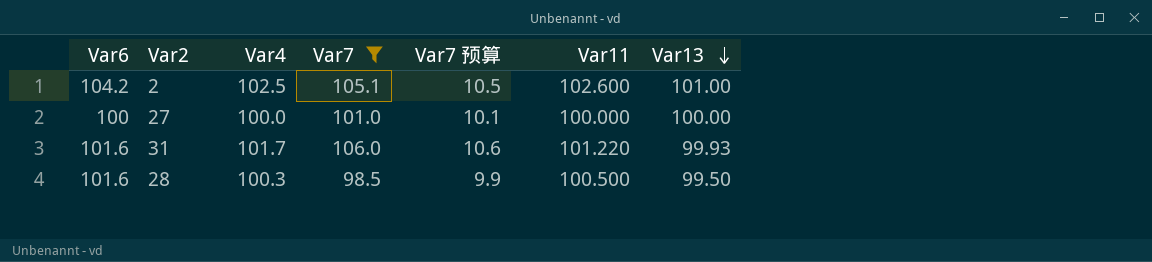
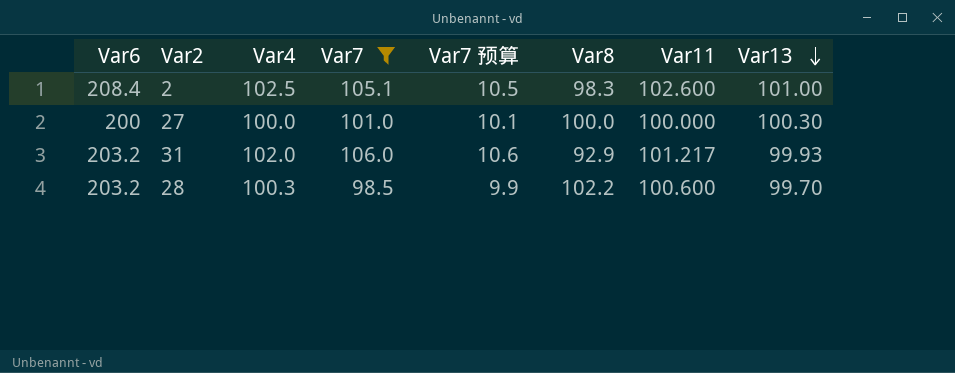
column Var8 | position: none -> 6
2 | Var6: 104.2 -> 208.4
27 | Var6: 100 -> 200
27 | Var13: 100.00 -> 100.30
31 | Var6: 101.6 -> 203.2
31 | Var4: 101.7 -> 102.0
31 | Var11: 101.220 -> 101.217
28 | Var6: 101.6 -> 203.2
28 | Var11: 100.500 -> 100.600
28 | Var13: 99.50 -> 99.70

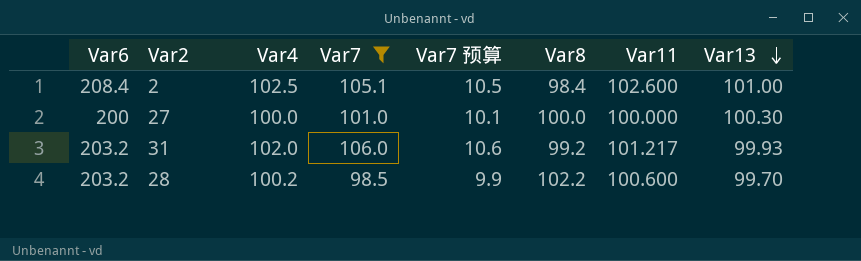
2 | Var8: 98.3 -> 98.4
31 | Var8: 92.9 -> 99.2
28 | Var4: 100.3 -> 100.2

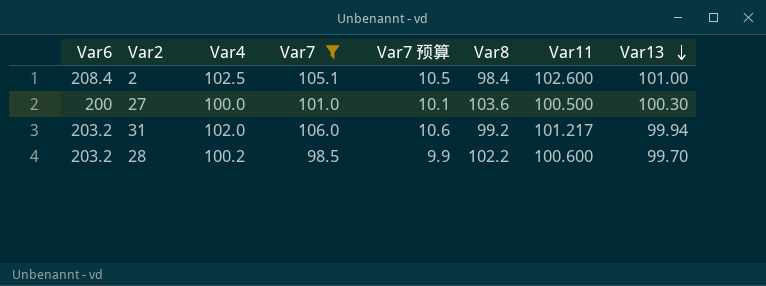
27 | Var8: 100.0 -> 103.6
27 | Var11: 100.000 -> 100.500
31 | Var13: 99.93 -> 99.94

